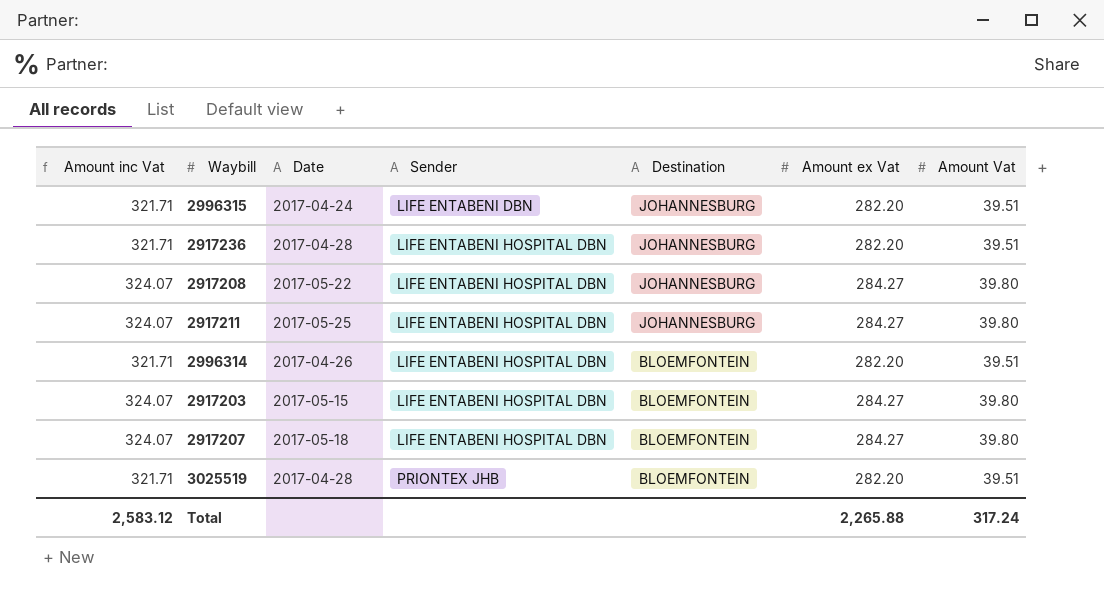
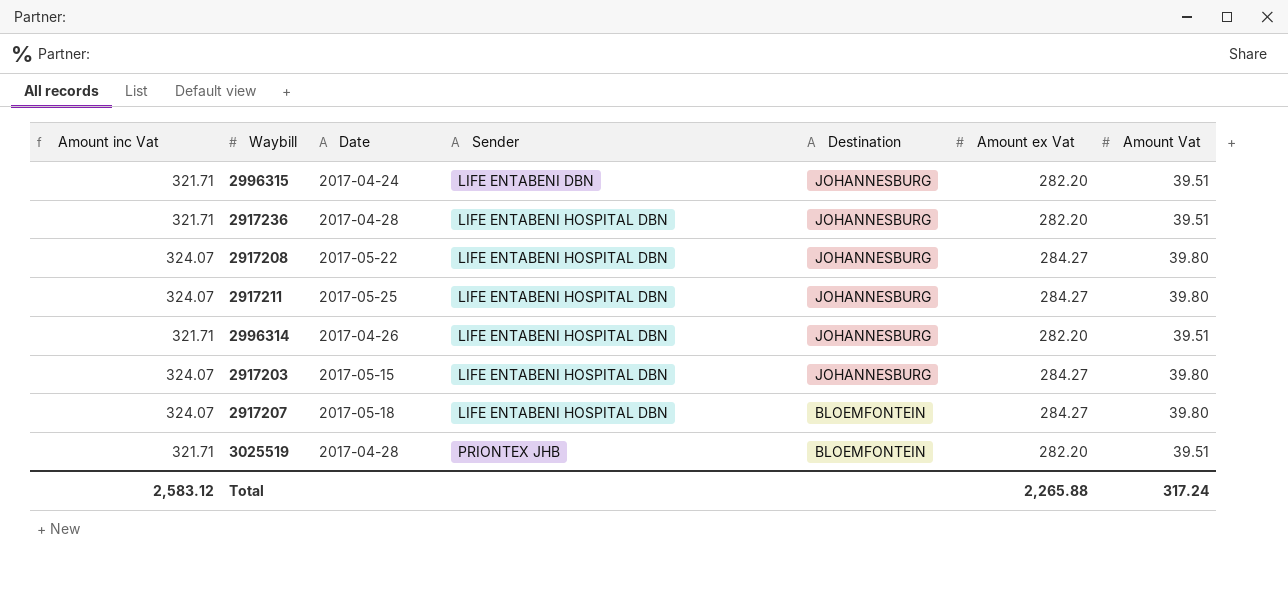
2996314 | Destination: BLOEMFONTEIN -> JOHANNESBURG
2917203 | Destination: BLOEMFONTEIN -> JOHANNESBURG

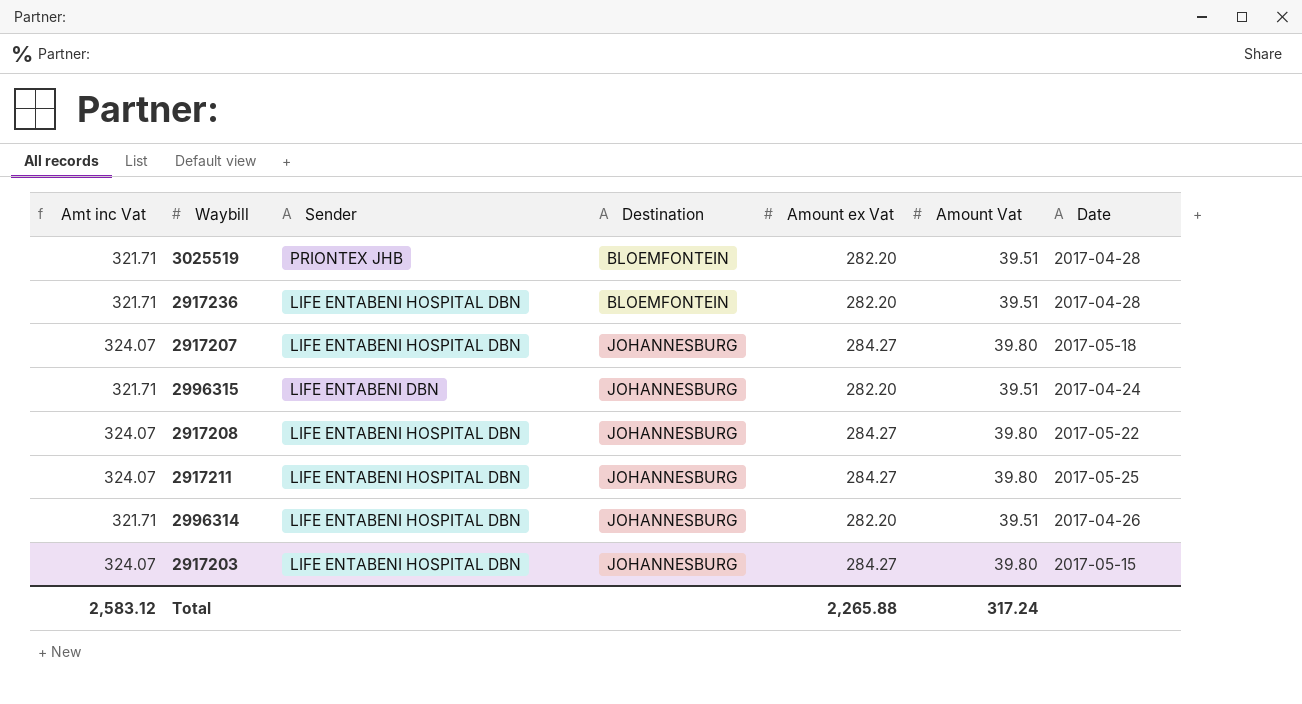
row order: Sender ascending -> Destination ascending
column name: Amount inc Vat -> Amt inc Vat
column Date | position: 3 -> 7
2917236 | Destination: JOHANNESBURG -> BLOEMFONTEIN
2917207 | Destination: BLOEMFONTEIN -> JOHANNESBURG

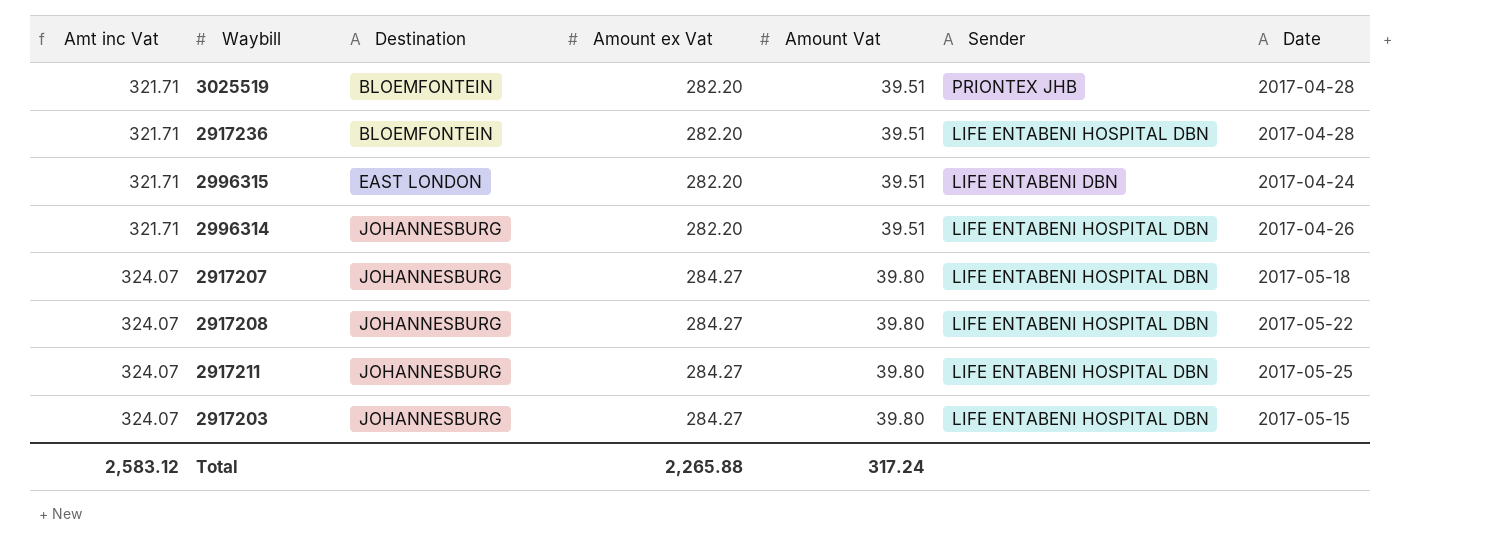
row order: Destination ascending -> Amt inc Vat ascending
column Sender | position: 3 -> 6
2996315 | Destination: JOHANNESBURG -> EAST LONDON

